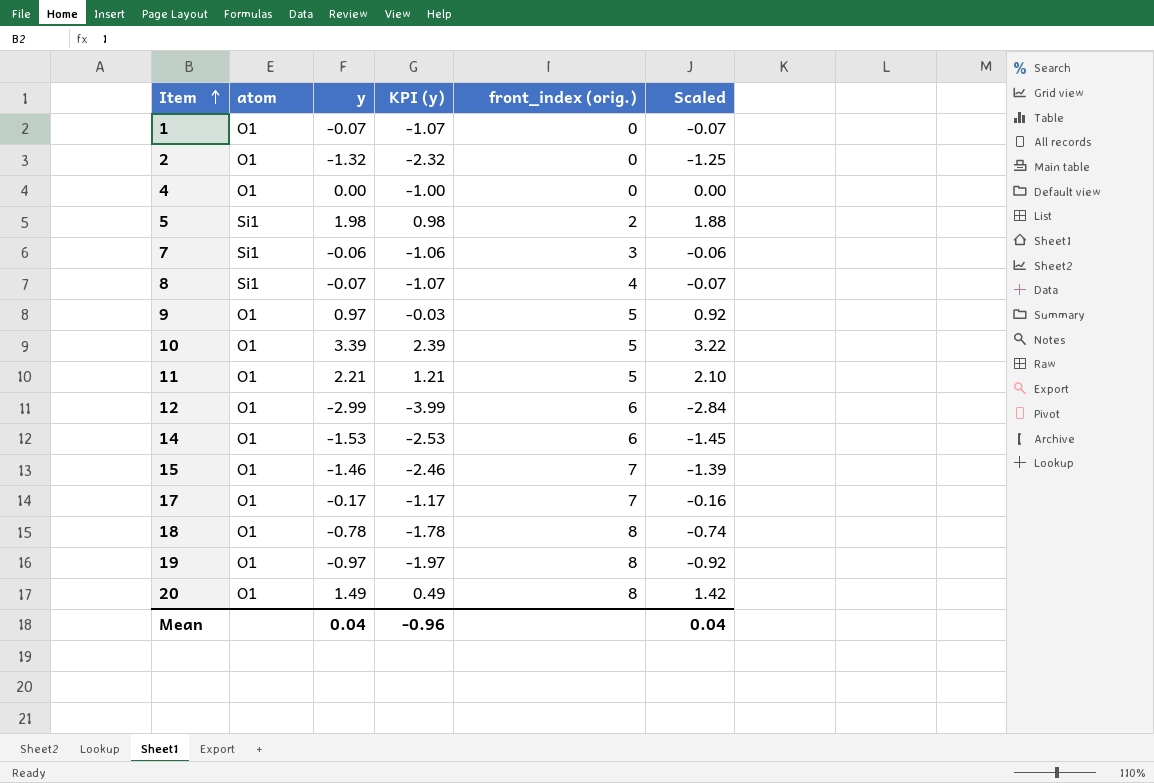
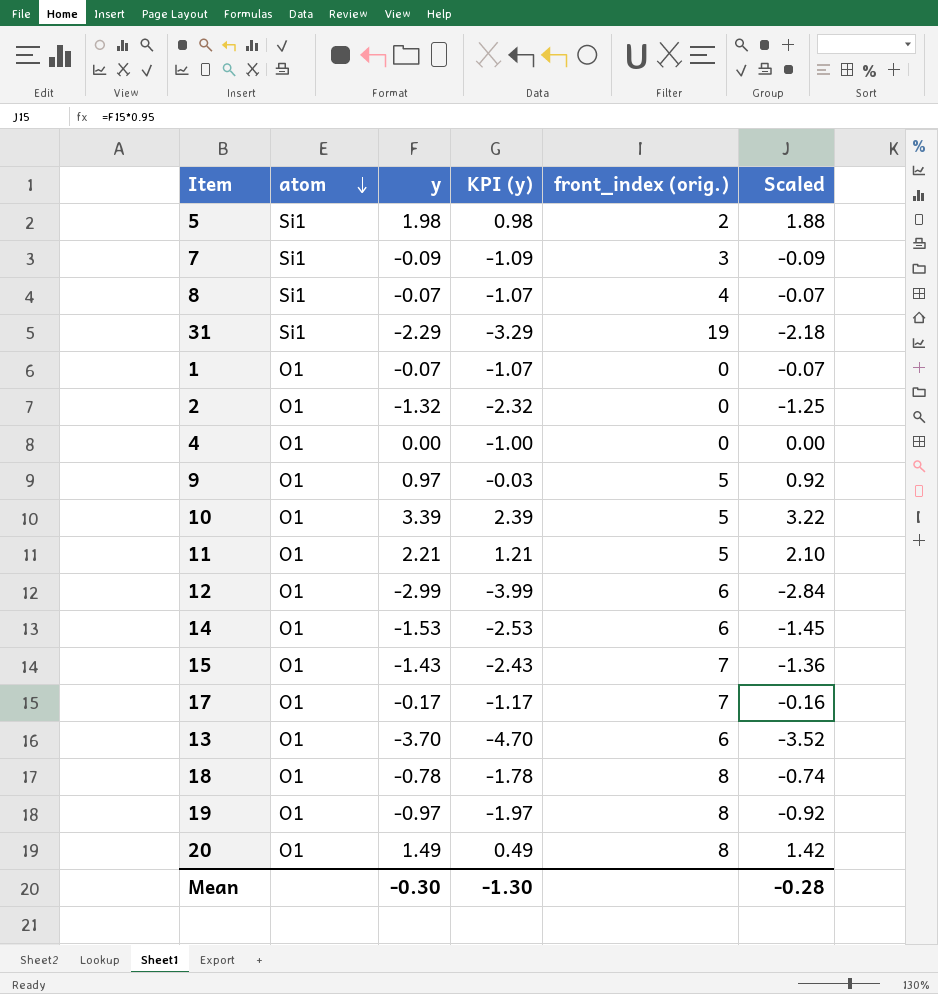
row order: Item ascending -> atom descending
7 | y: -0.06 -> -0.09
7 | KPI (y): -1.06 -> -1.09
7 | Scaled: -0.06 -> -0.09
row 31: none -> Si1 | -2.29 | -3.29 | 19 | -2.18
15 | y: -1.46 -> -1.43
15 | KPI (y): -2.46 -> -2.43
15 | Scaled: -1.39 -> -1.36
row 13: none -> O1 | -3.70 | -4.70 | 6 | -3.52
Mean | y: 0.04 -> -0.30
Mean | KPI (y): -0.96 -> -1.30
Mean | Scaled: 0.04 -> -0.28

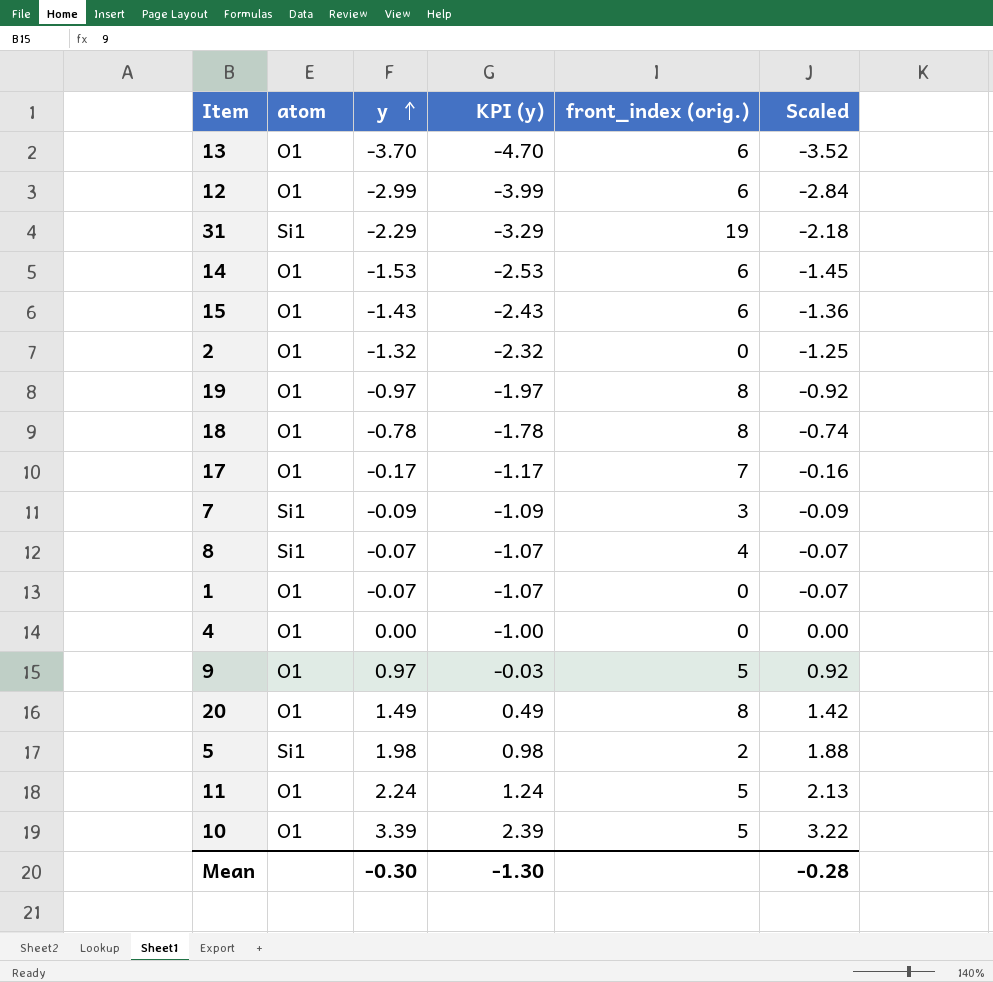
row order: atom descending -> y ascending
15 | front_index (orig.): 7 -> 6
11 | y: 2.21 -> 2.24
11 | KPI (y): 1.21 -> 1.24
11 | Scaled: 2.10 -> 2.13

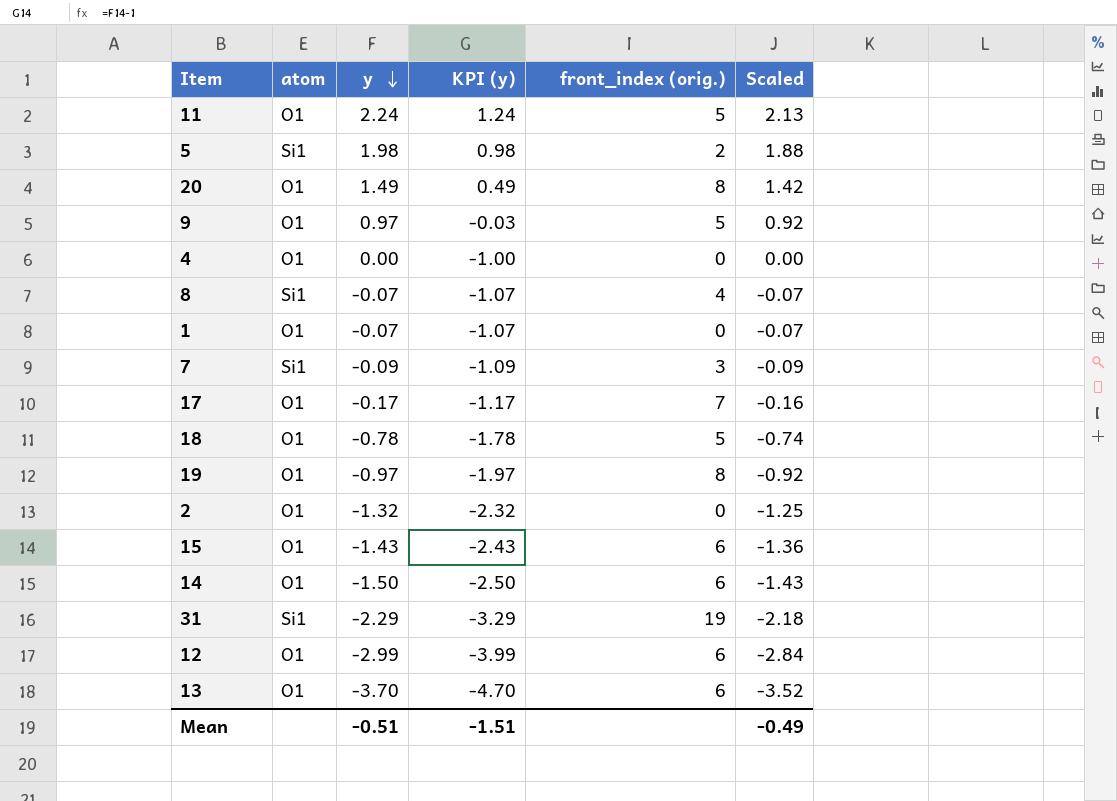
row order: y ascending -> y descending
row 10: O1 | 3.39 | 2.39 | 5 | 3.22 -> none
18 | front_index (orig.): 8 -> 5
14 | y: -1.53 -> -1.50
14 | KPI (y): -2.53 -> -2.50
14 | Scaled: -1.45 -> -1.43
Mean | y: -0.30 -> -0.51
Mean | KPI (y): -1.30 -> -1.51
Mean | Scaled: -0.28 -> -0.49

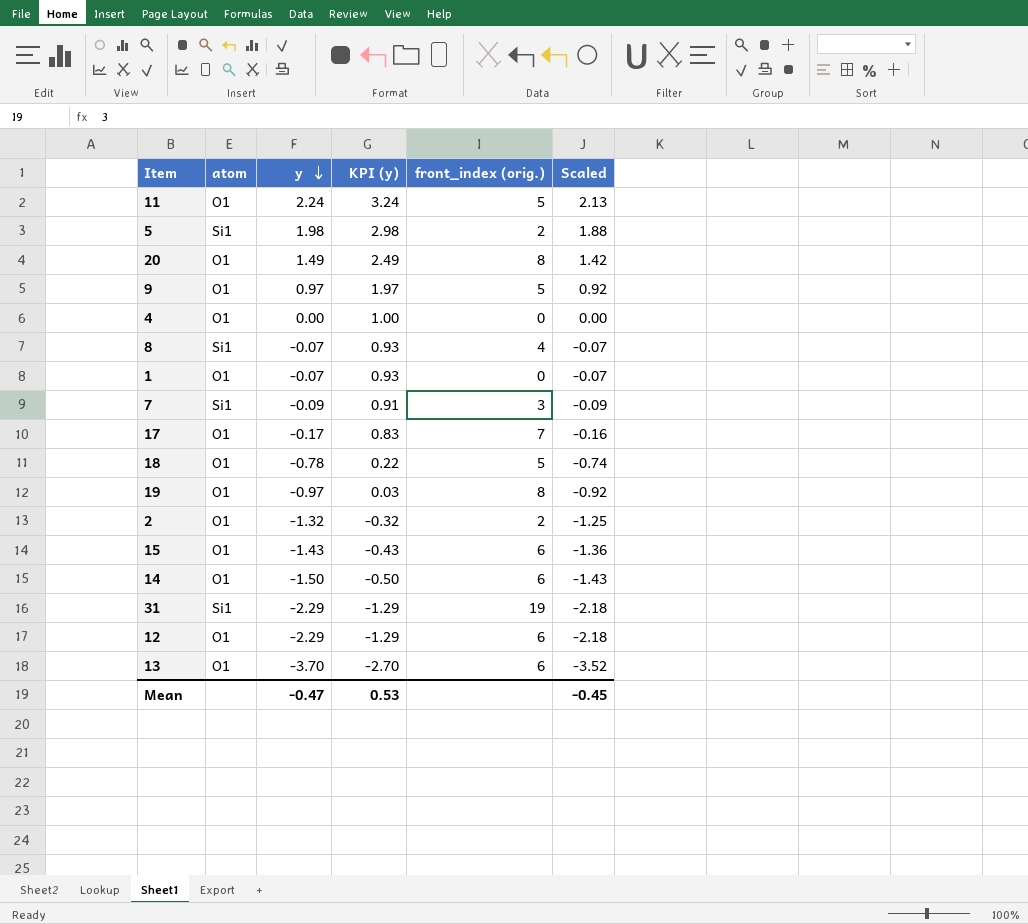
column KPI (y) | formula: [y] - 1 -> [y] + 1
2 | front_index (orig.): 0 -> 2
12 | y: -2.99 -> -2.29
12 | Scaled: -2.84 -> -2.18
Mean | y: -0.51 -> -0.47
Mean | KPI (y): -1.51 -> 0.53
Mean | Scaled: -0.49 -> -0.45

